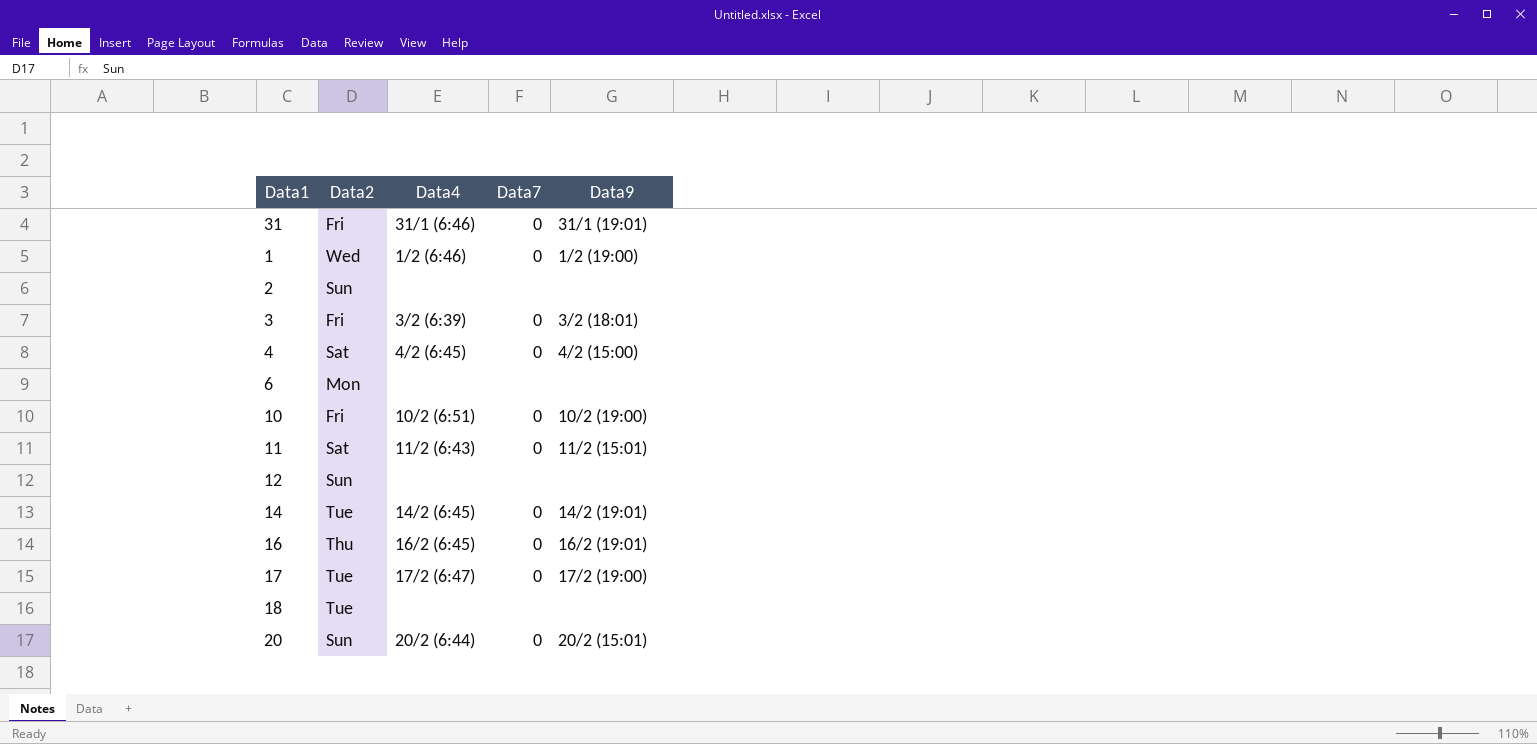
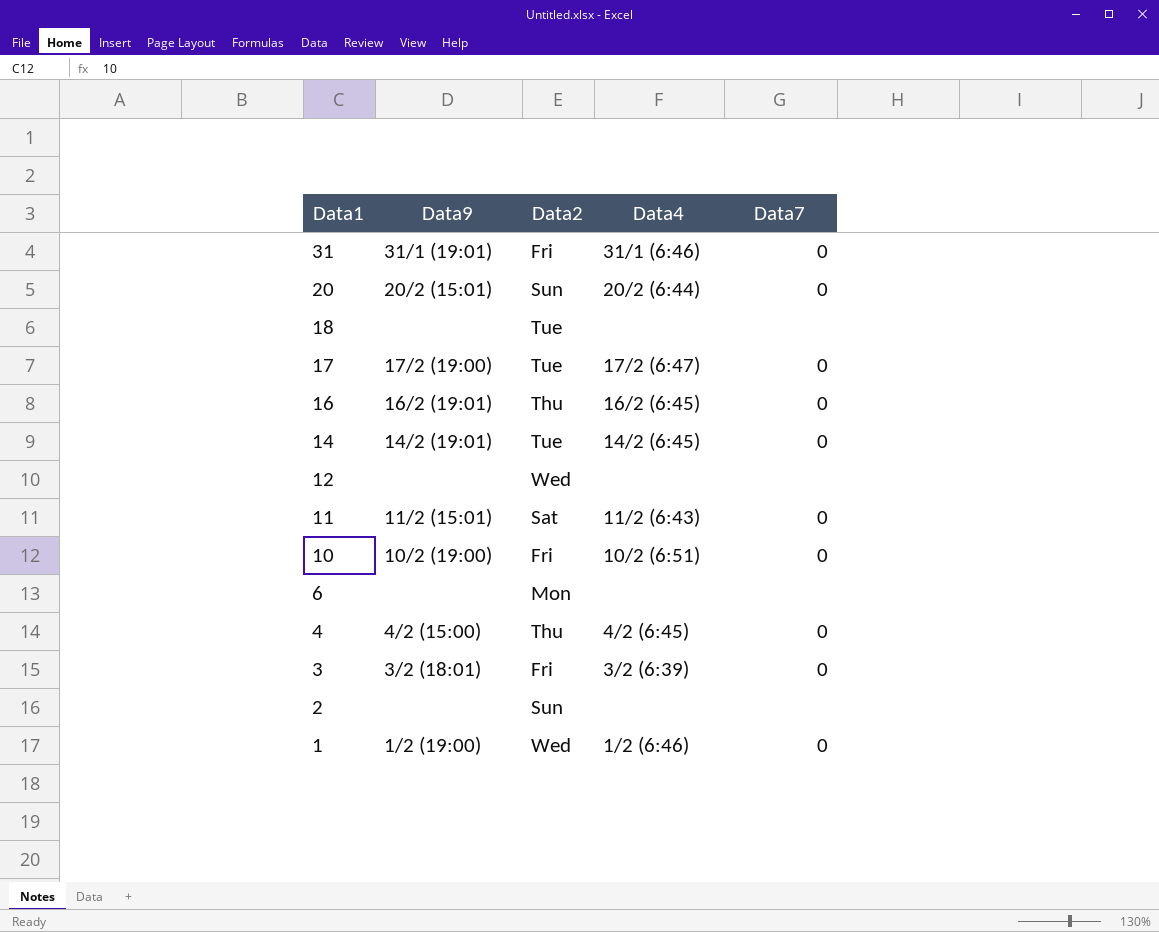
row order: none -> Data1 descending
column Data9 | position: 5 -> 2
12 | Data2: Sun -> Wed
4 | Data2: Sat -> Thu

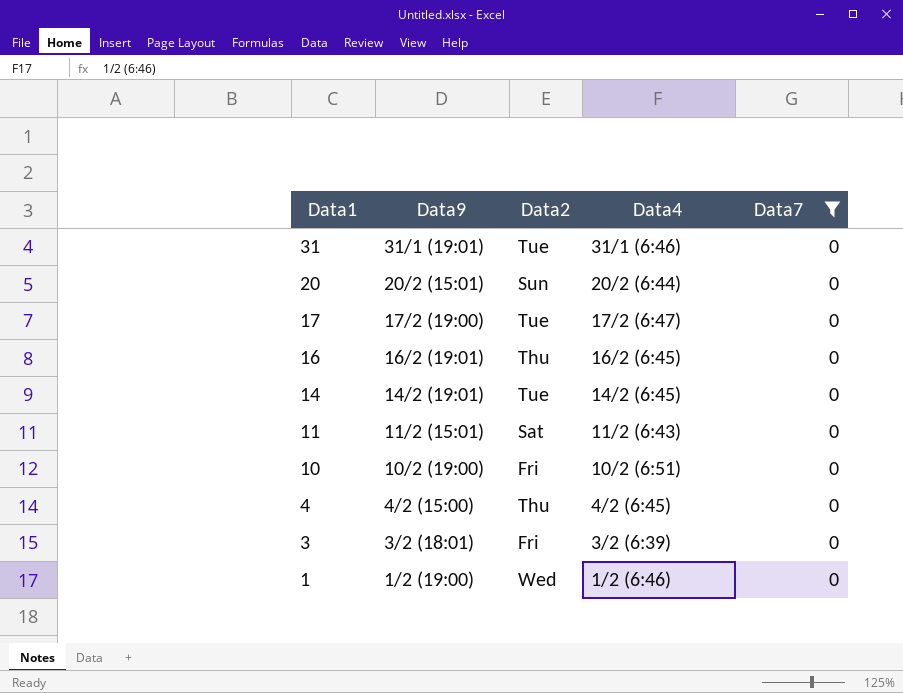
filter: none -> Data7 = 0
31 | Data2: Fri -> Tue

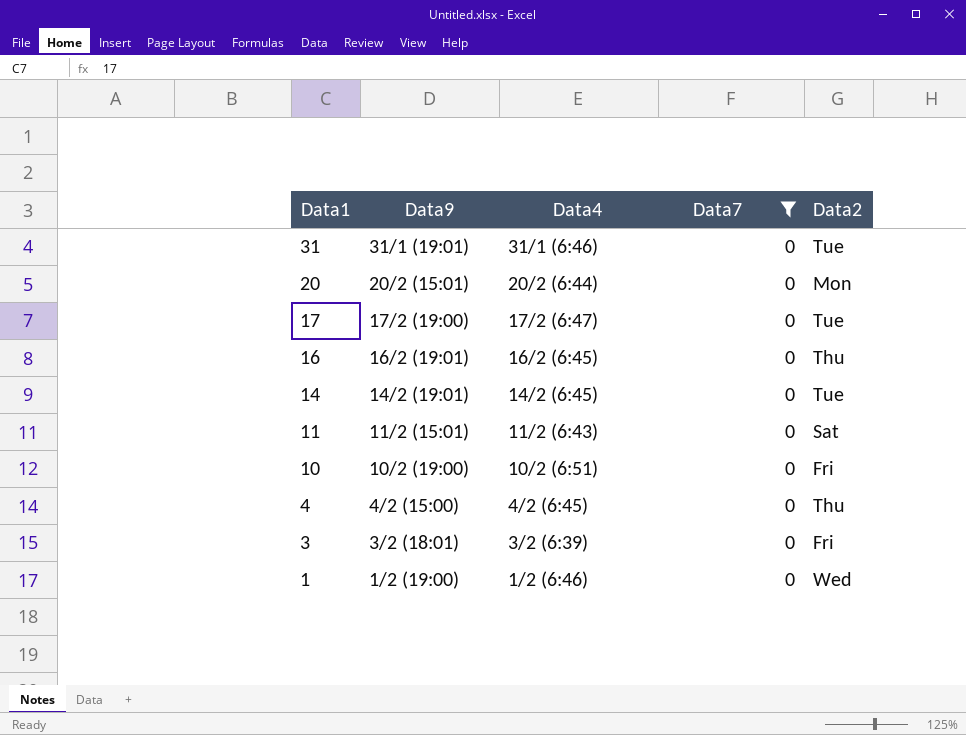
column Data2 | position: 3 -> 5
20 | Data2: Sun -> Mon

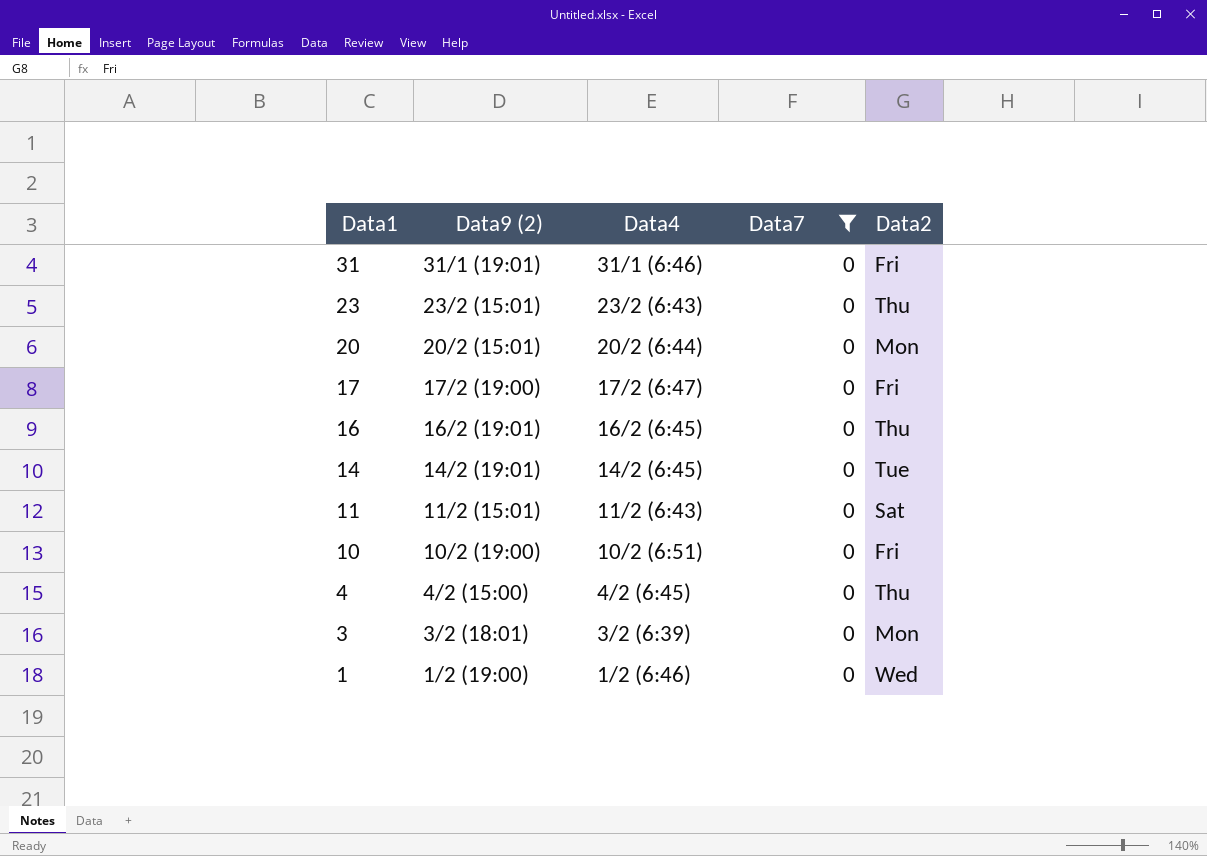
column name: Data9 -> Data9 (2)
31 | Data2: Tue -> Fri
row 23: none -> 23/2 (15:01) | 23/2 (6:43) | 0 | Thu
17 | Data2: Tue -> Fri
3 | Data2: Fri -> Mon

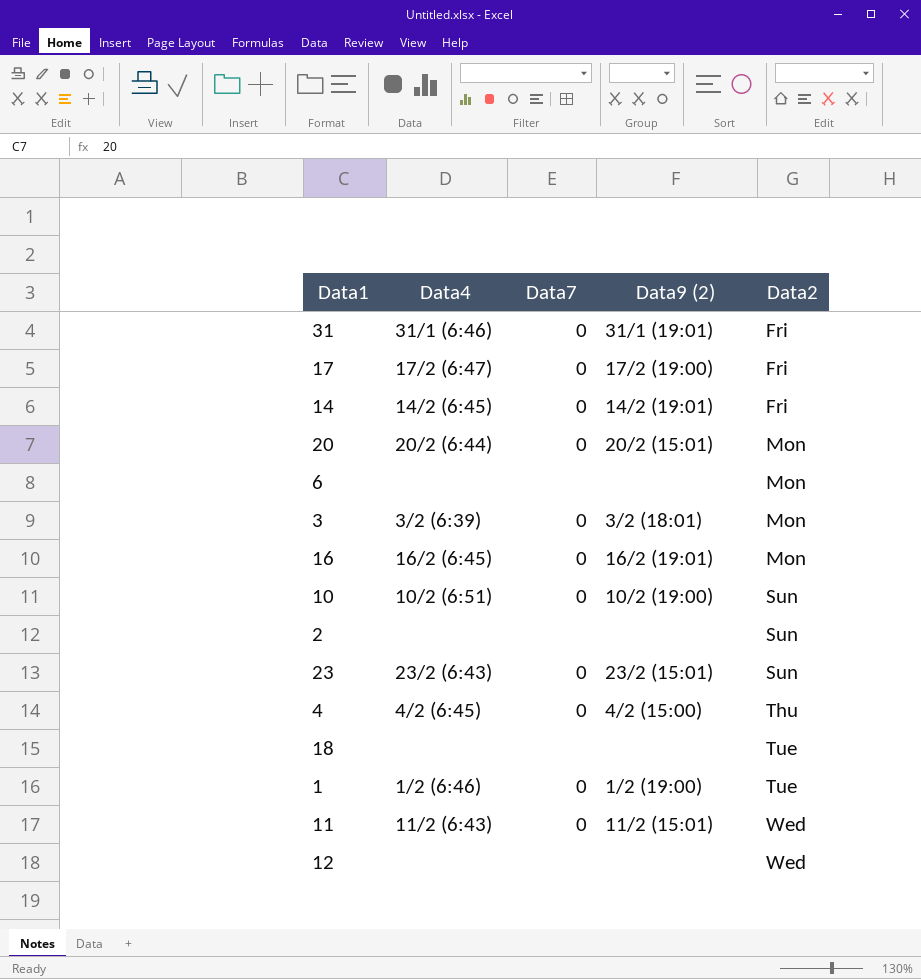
filter: Data7 = 0 -> none
row order: Data1 descending -> Data2 ascending
column Data9 (2) | position: 2 -> 4
14 | Data2: Tue -> Fri
16 | Data2: Thu -> Mon
10 | Data2: Fri -> Sun
23 | Data2: Thu -> Sun
1 | Data2: Wed -> Tue
11 | Data2: Sat -> Wed

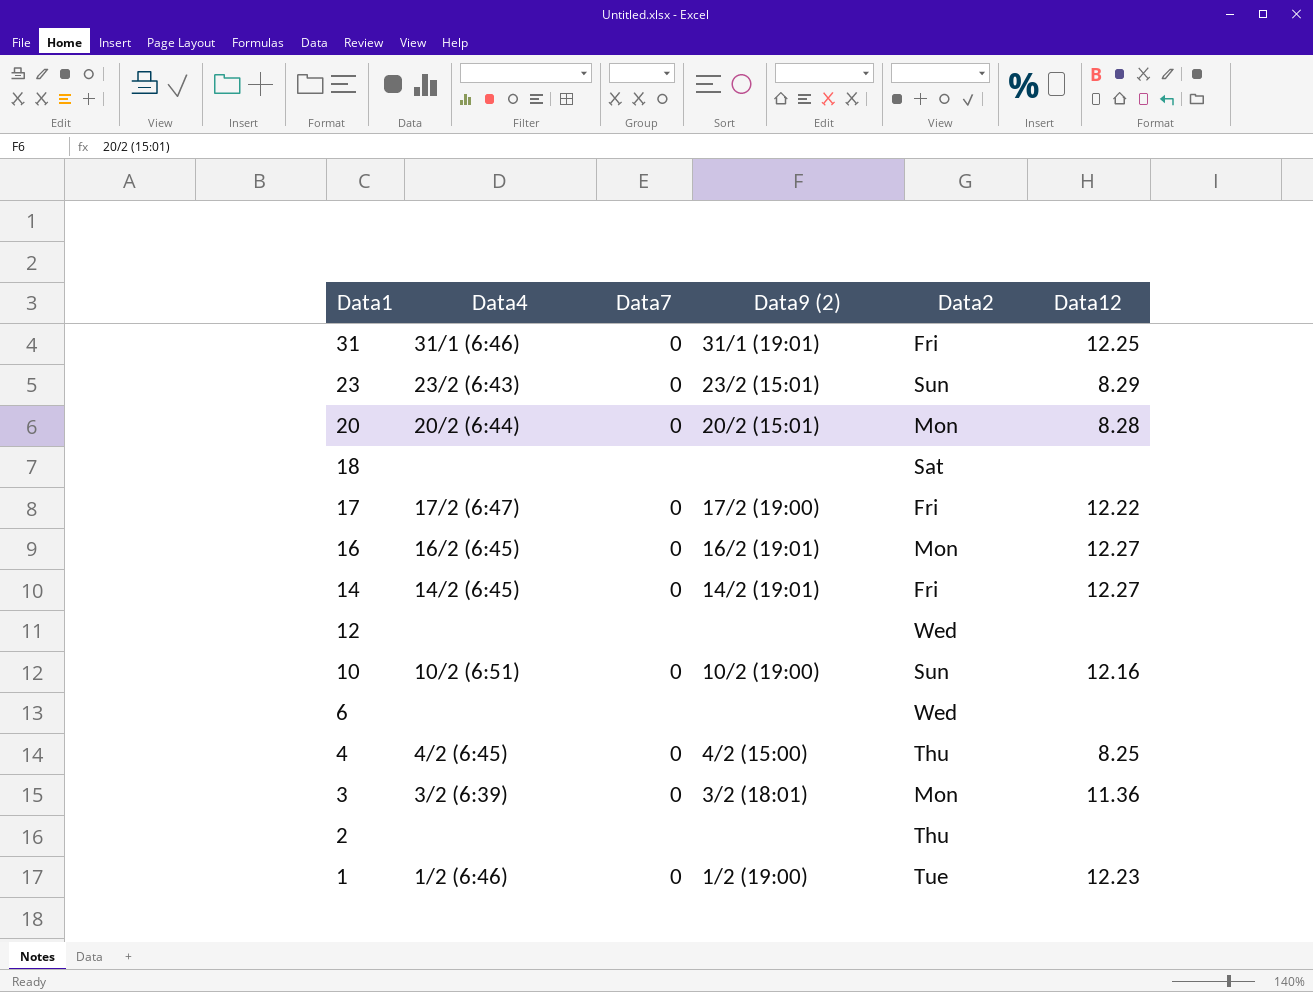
row order: Data2 ascending -> Data1 descending
column Data12 | position: none -> 6
row 11: 11/2 (6:43) | 0 | 11/2 (15:01) | Wed -> none
18 | Data2: Tue -> Sat
6 | Data2: Mon -> Wed
2 | Data2: Sun -> Thu

